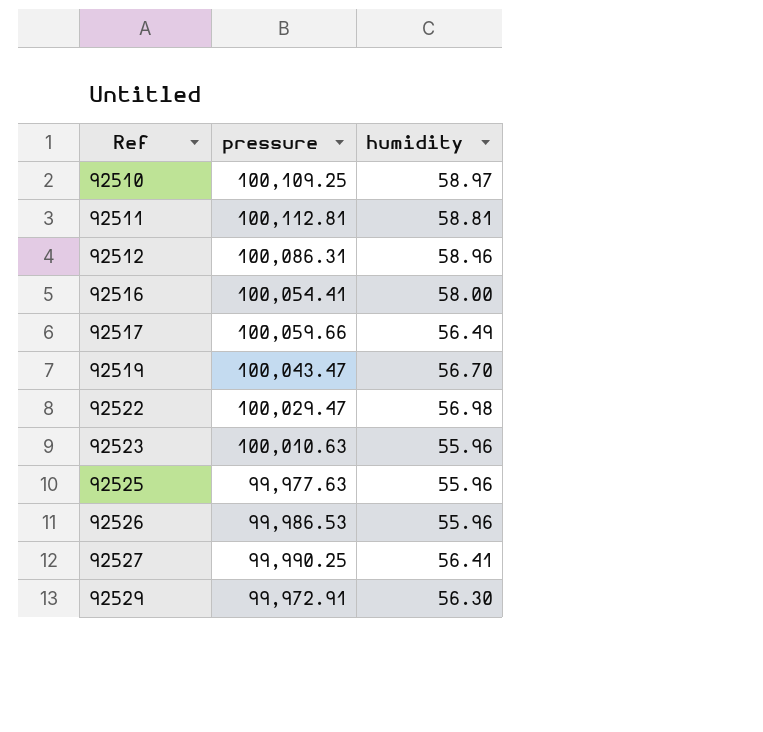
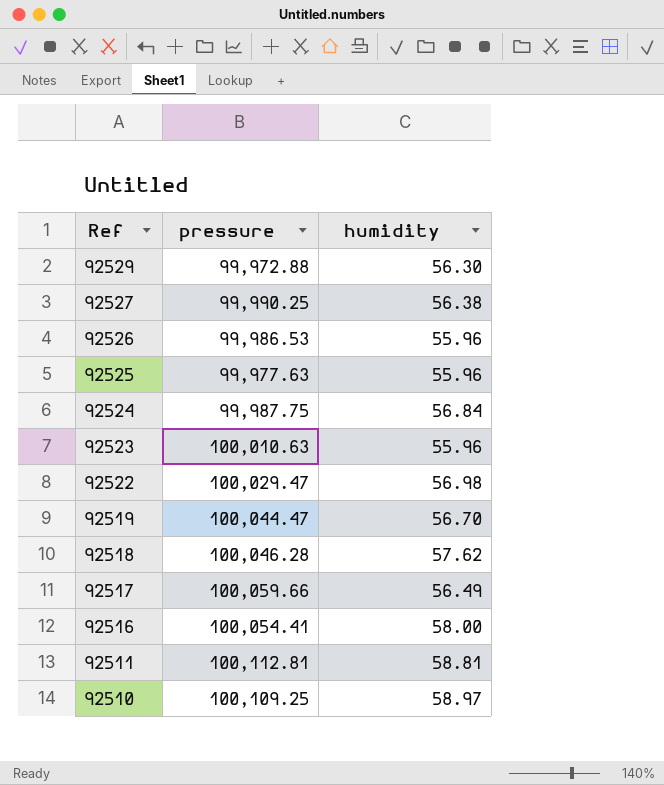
row order: Ref ascending -> Ref descending
row 92512: 100,086.31 | 58.96 -> none
92529 | pressure: 99,972.91 -> 99,972.88
92527 | humidity: 56.41 -> 56.38
row 92524: none -> 99,987.75 | 56.84
92519 | pressure: 100,043.47 -> 100,044.47
row 92518: none -> 100,046.28 | 57.62

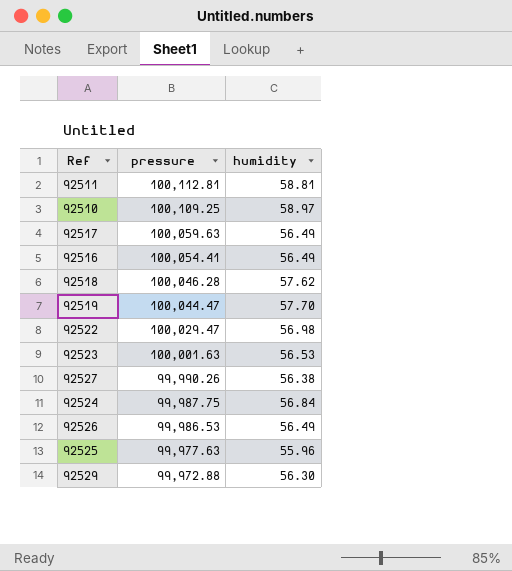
row order: Ref descending -> pressure descending
92517 | pressure: 100,059.66 -> 100,059.63
92516 | humidity: 58.00 -> 56.49
92519 | humidity: 56.70 -> 57.70
92523 | pressure: 100,010.63 -> 100,001.63
92523 | humidity: 55.96 -> 56.53
92527 | pressure: 99,990.25 -> 99,990.26
92526 | humidity: 55.96 -> 56.49

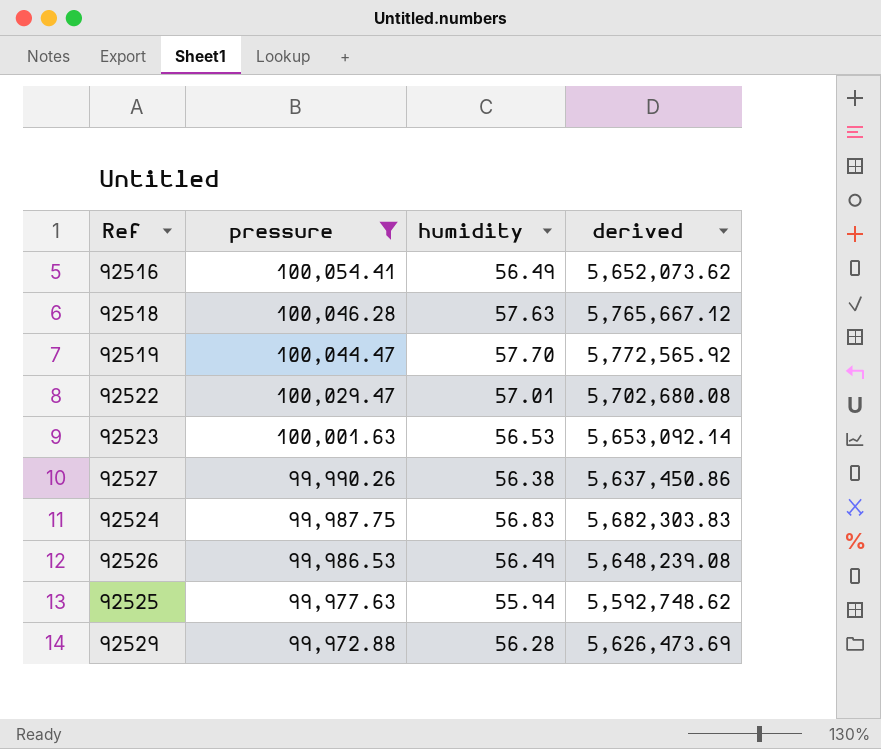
filter: none -> pressure <= 100,054.41
column derived | formula: none -> [pressure] * [humidity]
92518 | humidity: 57.62 -> 57.63
92522 | humidity: 56.98 -> 57.01
92524 | humidity: 56.84 -> 56.83
92525 | humidity: 55.96 -> 55.94
92529 | humidity: 56.30 -> 56.28

